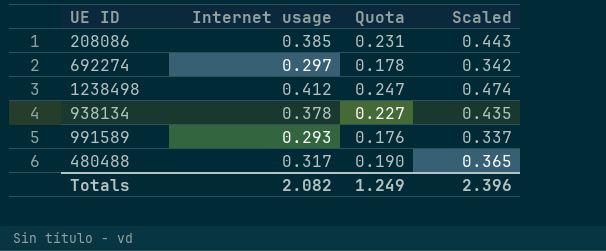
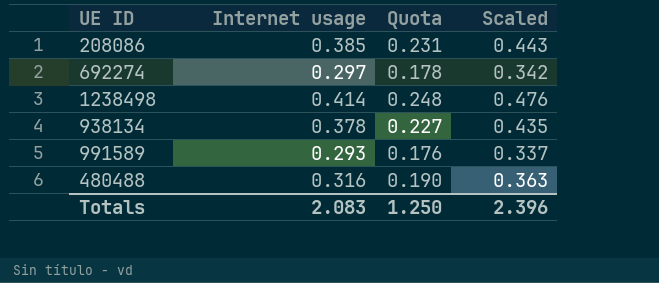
1238498 | Internet usage: 0.412 -> 0.414
1238498 | Quota: 0.247 -> 0.248
1238498 | Scaled: 0.474 -> 0.476
480488 | Internet usage: 0.317 -> 0.316
480488 | Scaled: 0.365 -> 0.363
Totals | Internet usage: 2.082 -> 2.083
Totals | Quota: 1.249 -> 1.250

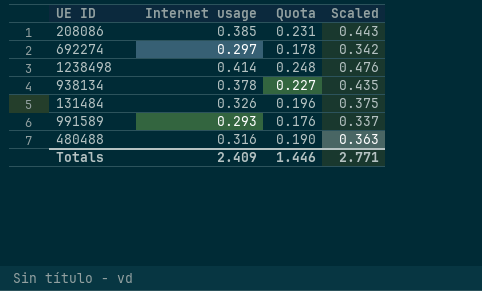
row 131484: none -> 0.326 | 0.196 | 0.375
Totals | Internet usage: 2.083 -> 2.409
Totals | Quota: 1.250 -> 1.446
Totals | Scaled: 2.396 -> 2.771

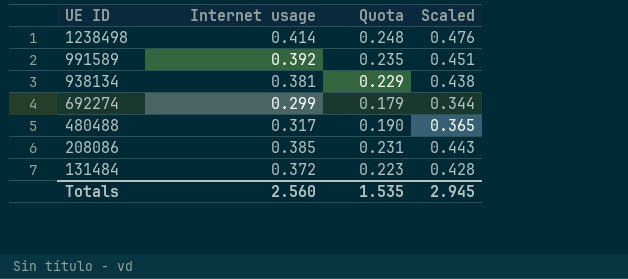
row order: none -> UE ID descending
991589 | Internet usage: 0.293 -> 0.392
991589 | Quota: 0.176 -> 0.235
991589 | Scaled: 0.337 -> 0.451
938134 | Internet usage: 0.378 -> 0.381
938134 | Quota: 0.227 -> 0.229
938134 | Scaled: 0.435 -> 0.438
692274 | Internet usage: 0.297 -> 0.299
692274 | Quota: 0.178 -> 0.179
692274 | Scaled: 0.342 -> 0.344
480488 | Internet usage: 0.316 -> 0.317
480488 | Scaled: 0.363 -> 0.365
131484 | Internet usage: 0.326 -> 0.372
131484 | Quota: 0.196 -> 0.223
131484 | Scaled: 0.375 -> 0.428
Totals | Internet usage: 2.409 -> 2.560
Totals | Quota: 1.446 -> 1.535
Totals | Scaled: 2.771 -> 2.945

